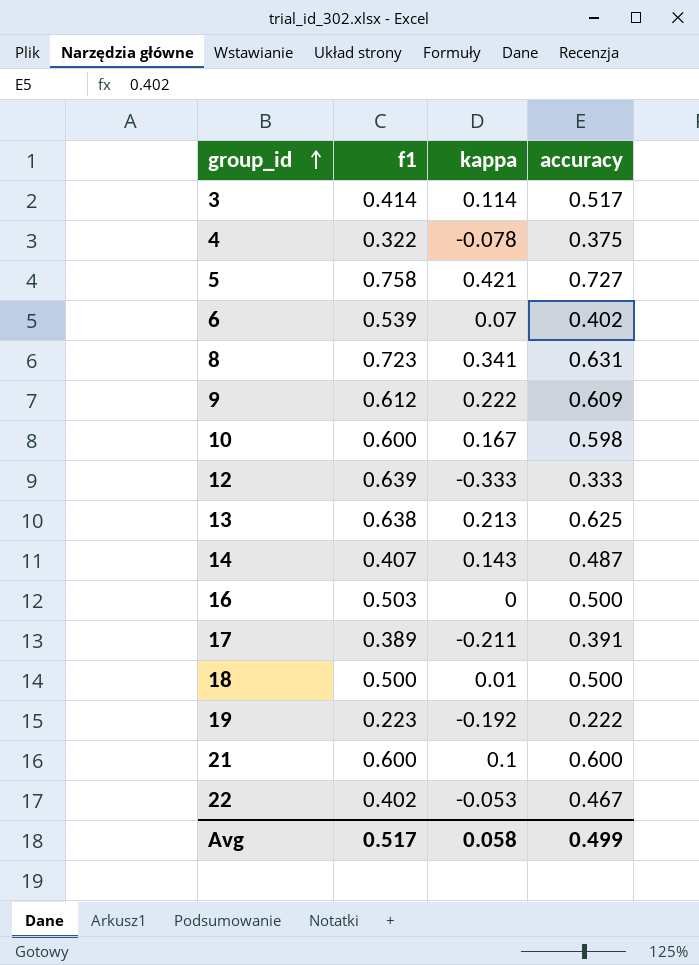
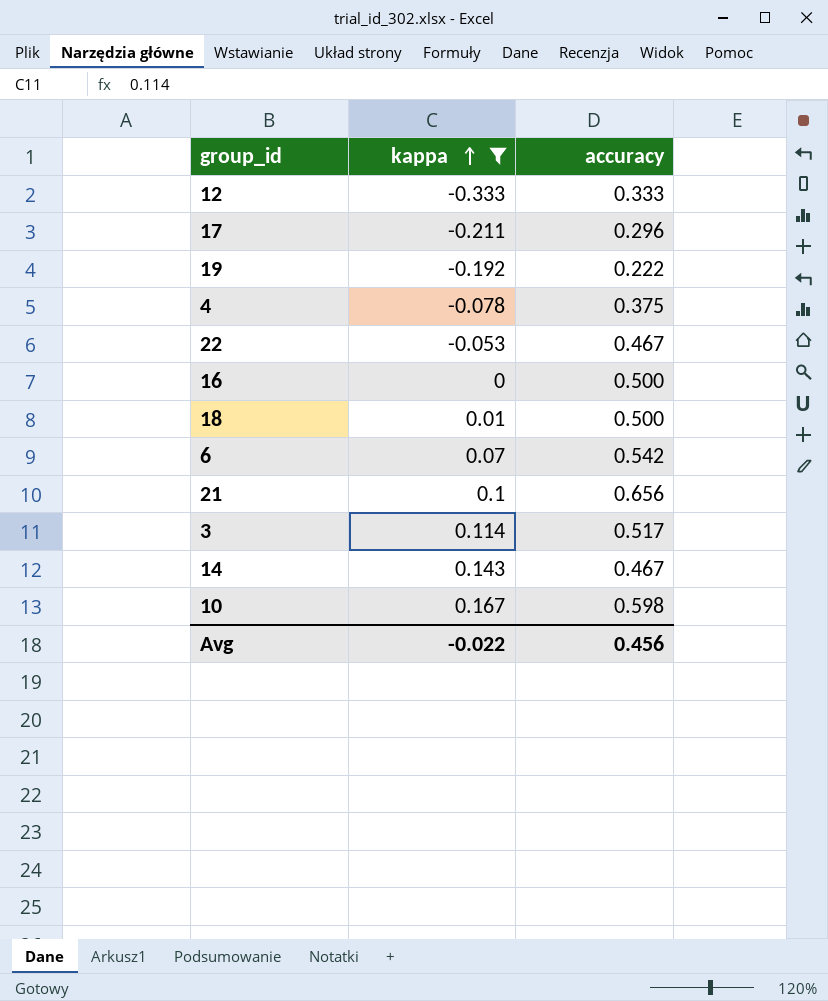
filter: none -> kappa <= 0.167
row order: group_id ascending -> kappa ascending
column f1 | position: 2 -> none
17 | accuracy: 0.391 -> 0.296
6 | accuracy: 0.402 -> 0.542
21 | accuracy: 0.600 -> 0.656
14 | accuracy: 0.487 -> 0.467
Avg | kappa: 0.058 -> -0.022
Avg | accuracy: 0.499 -> 0.456

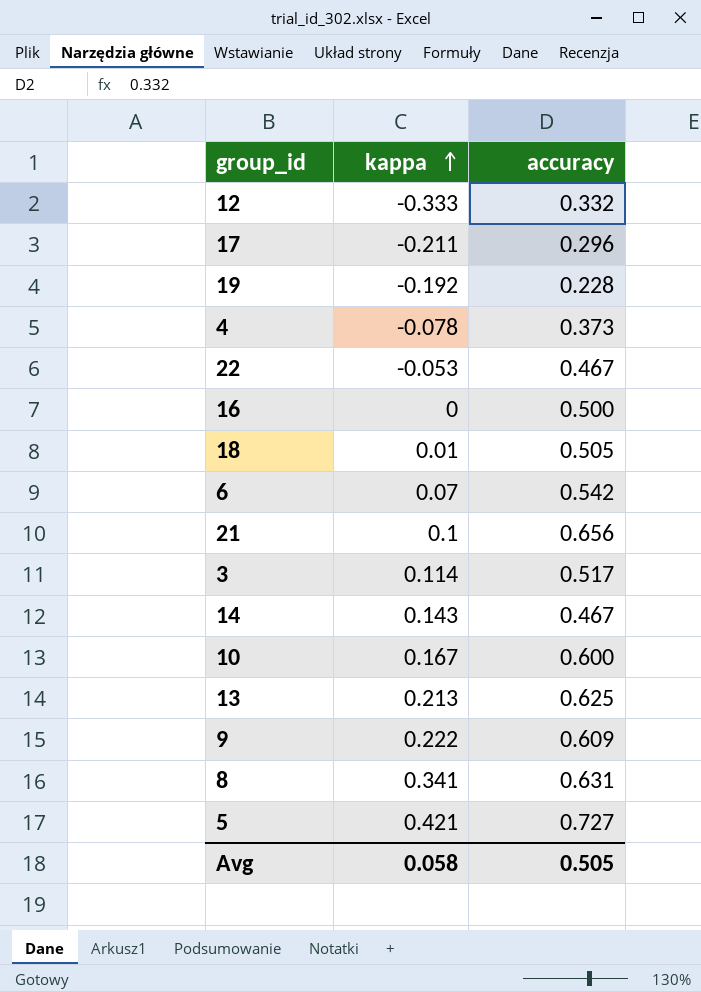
filter: kappa <= 0.167 -> none
12 | accuracy: 0.333 -> 0.332
19 | accuracy: 0.222 -> 0.228
4 | accuracy: 0.375 -> 0.373
18 | accuracy: 0.500 -> 0.505
10 | accuracy: 0.598 -> 0.600
Avg | kappa: -0.022 -> 0.058
Avg | accuracy: 0.456 -> 0.505

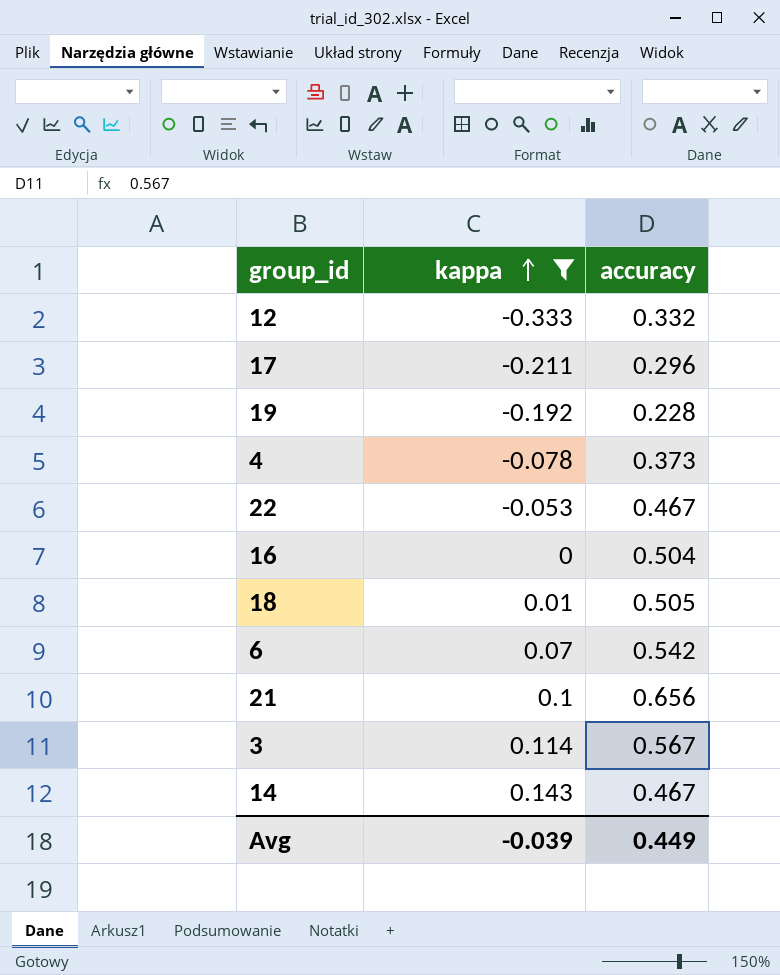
filter: none -> kappa <= 0.143
16 | accuracy: 0.500 -> 0.504
3 | accuracy: 0.517 -> 0.567
Avg | kappa: 0.058 -> -0.039
Avg | accuracy: 0.505 -> 0.449

